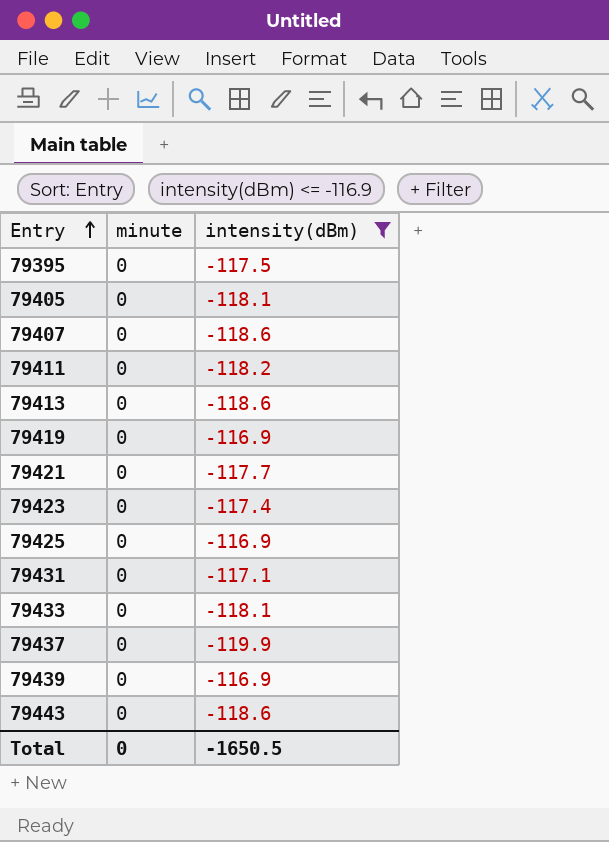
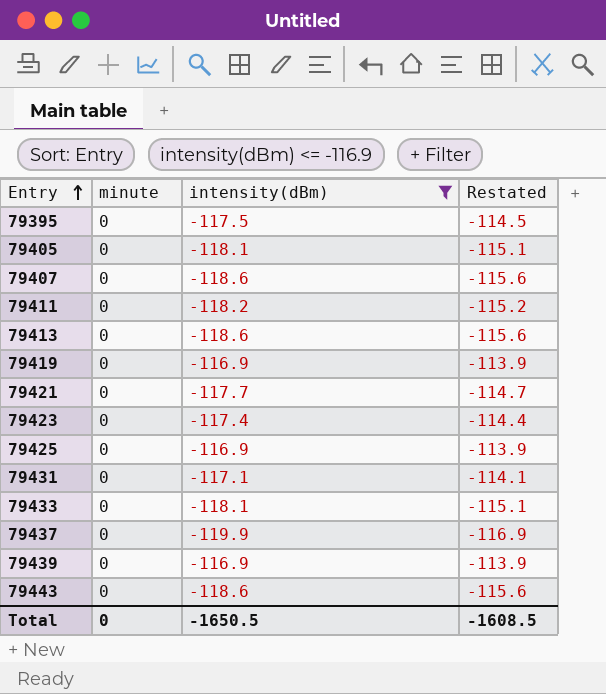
column Restated | formula: none -> [intensity(dBm)] + 3

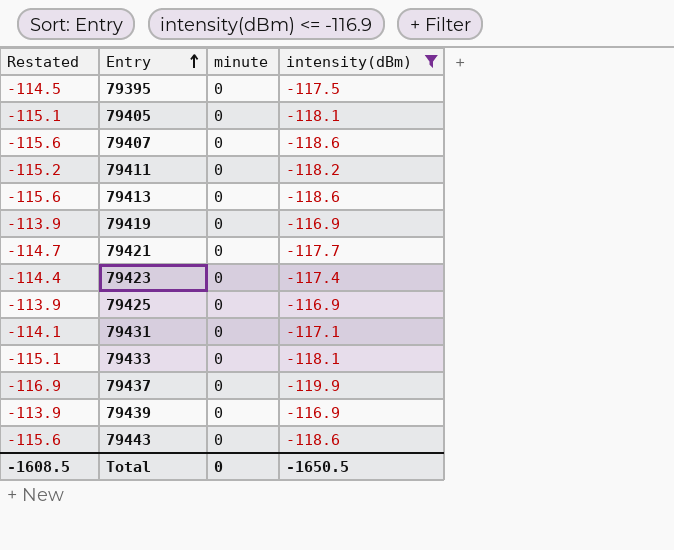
column Restated | position: 4 -> 1

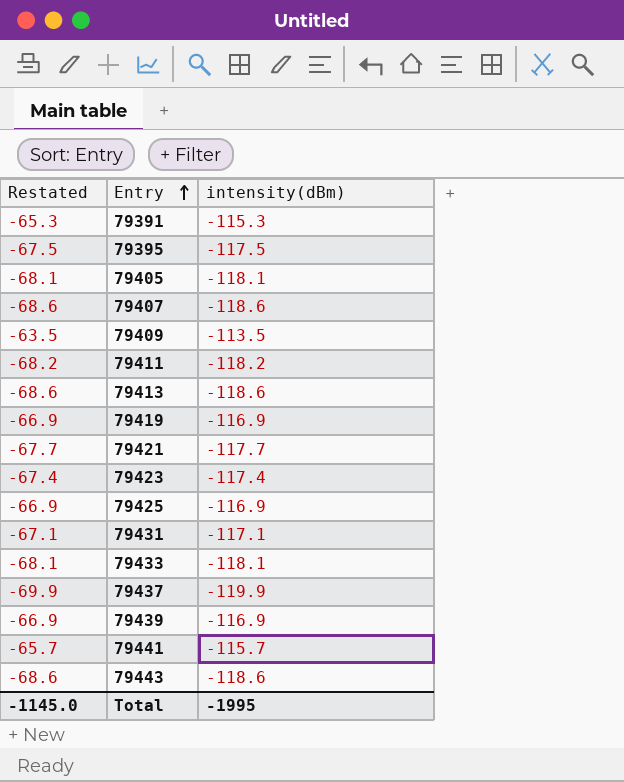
filter: intensity(dBm) <= -116.9 -> none
column minute | position: 3 -> none
column Restated | formula: [intensity(dBm)] + 3 -> [intensity(dBm)] + 50
Total | Restated: -1608.5 -> -1145.0
Total | intensity(dBm): -1650.5 -> -1995

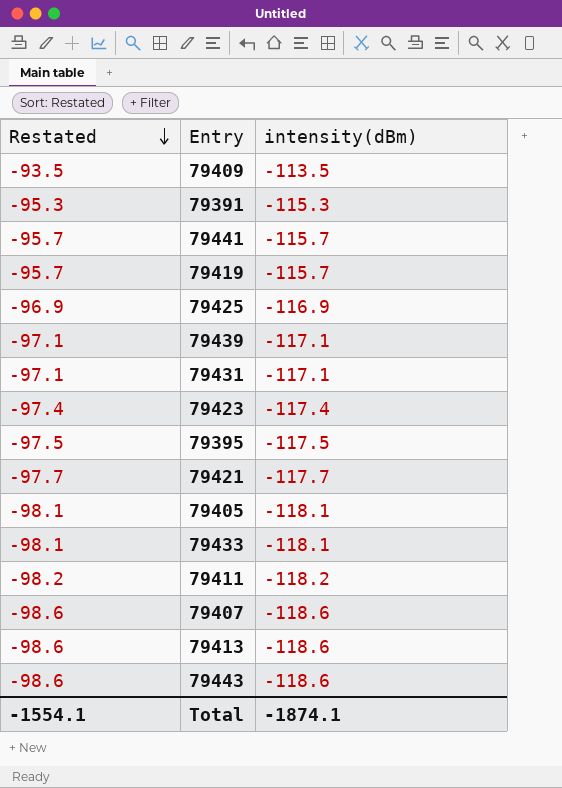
row order: Entry ascending -> Restated descending
column Restated | formula: [intensity(dBm)] + 50 -> [intensity(dBm)] + 20
row 79437: -69.9 | -119.9 -> none
79419 | intensity(dBm): -116.9 -> -115.7
79439 | intensity(dBm): -116.9 -> -117.1
Total | Restated: -1145.0 -> -1554.1
Total | intensity(dBm): -1995 -> -1874.1

